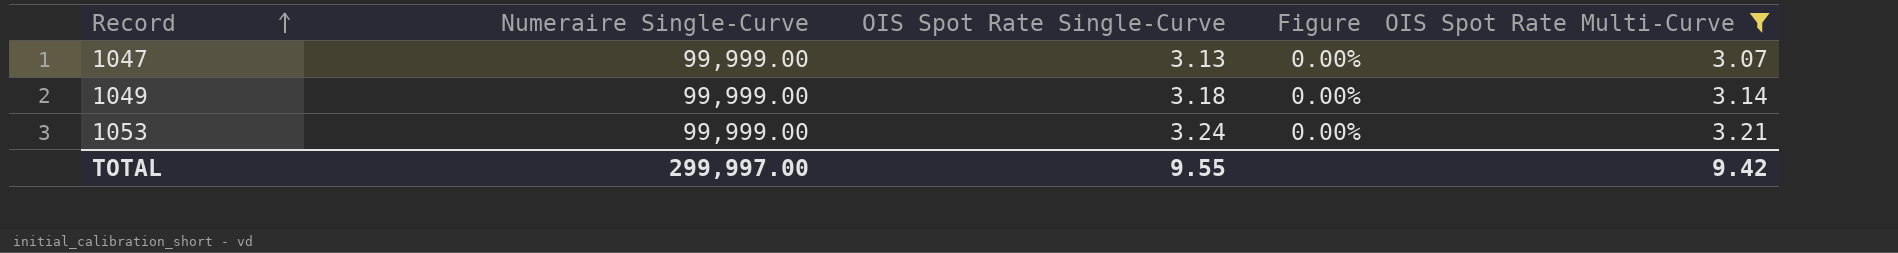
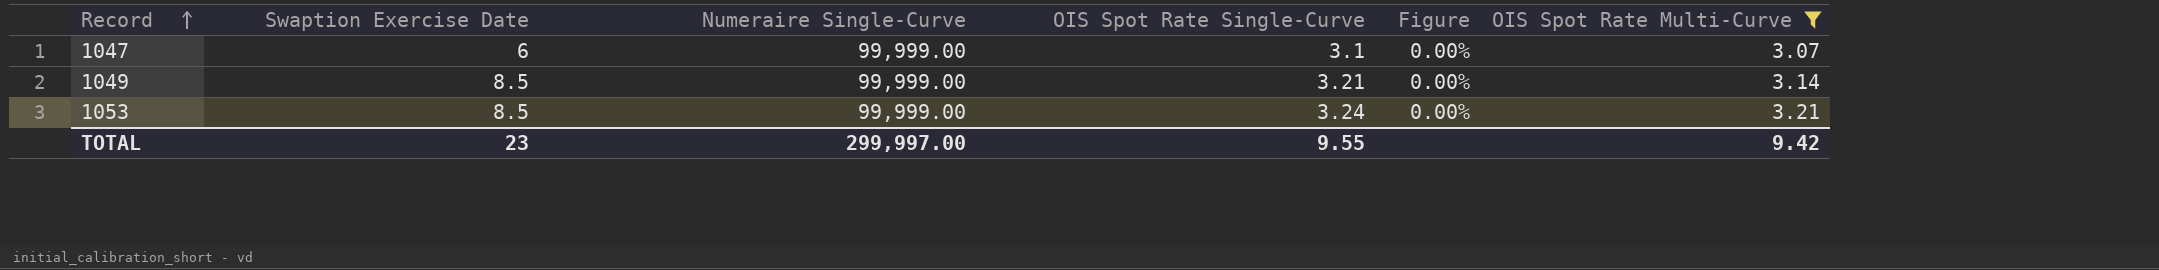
column Swaption Exercise Date | position: none -> 2
1047 | OIS Spot Rate Single-Curve: 3.13 -> 3.1
1049 | OIS Spot Rate Single-Curve: 3.18 -> 3.21

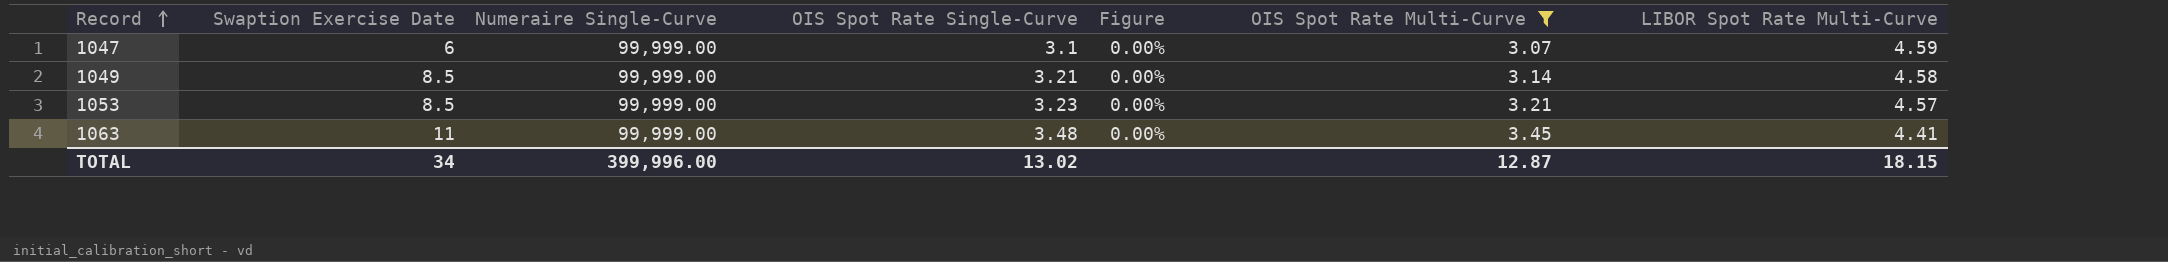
column LIBOR Spot Rate Multi-Curve | position: none -> 7
1053 | OIS Spot Rate Single-Curve: 3.24 -> 3.23
row 1063: none -> 11 | 99,999.00 | 3.48 | 0.00% | 3.45 | 4.41
TOTAL | Swaption Exercise Date: 23 -> 34
TOTAL | Numeraire Single-Curve: 299,997.00 -> 399,996.00
TOTAL | OIS Spot Rate Single-Curve: 9.55 -> 13.02
TOTAL | OIS Spot Rate Multi-Curve: 9.42 -> 12.87

